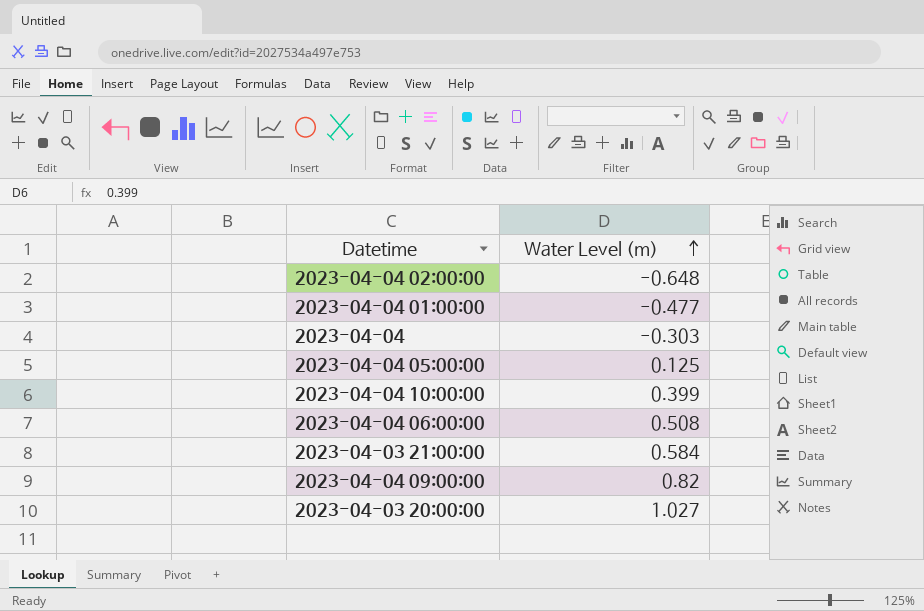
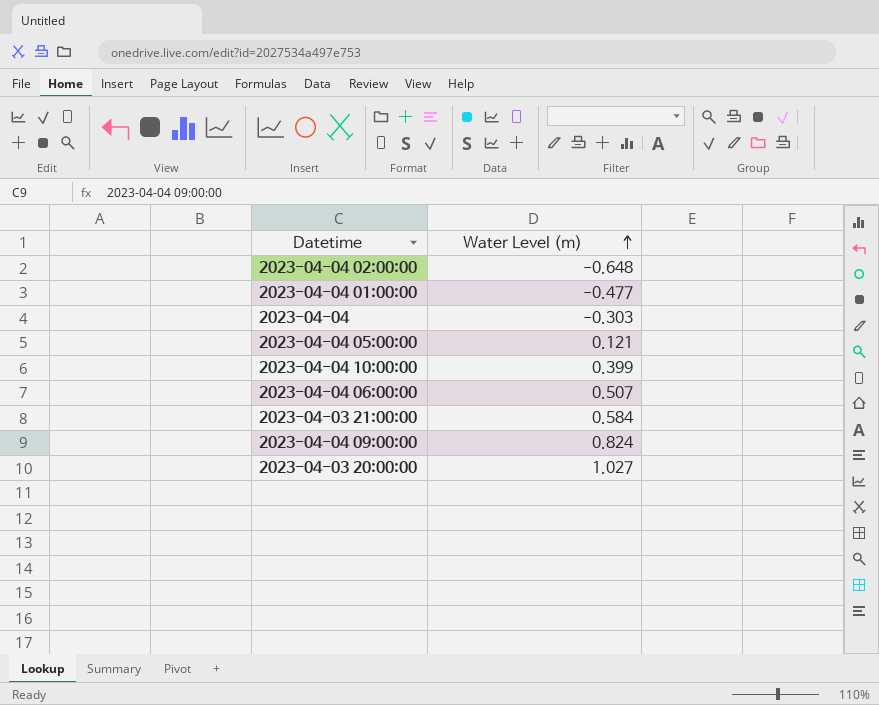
2023-04-04 05:00:00 | Water Level (m): 0.125 -> 0.121
2023-04-04 06:00:00 | Water Level (m): 0.508 -> 0.507
2023-04-04 09:00:00 | Water Level (m): 0.82 -> 0.824

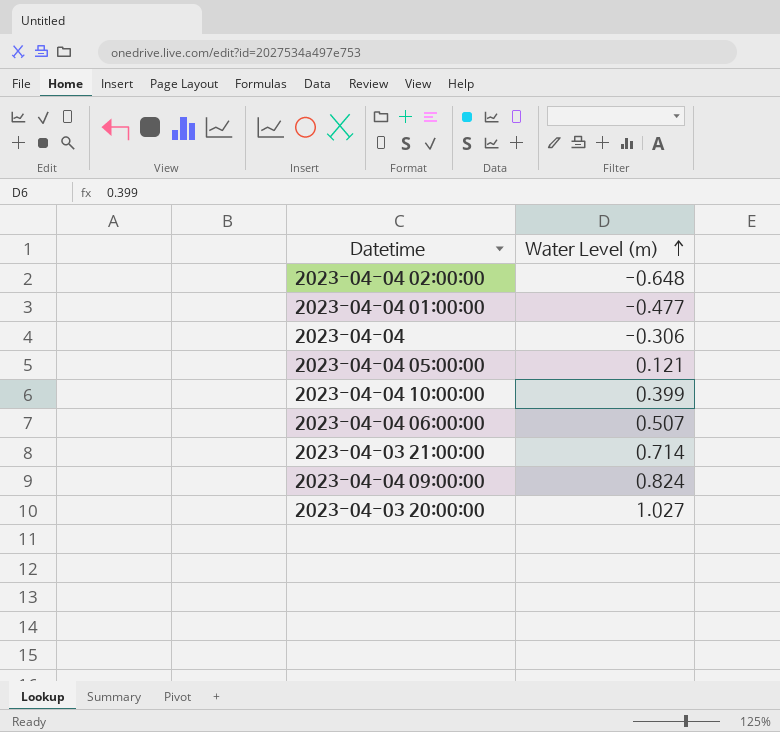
2023-04-04 | Water Level (m): -0.303 -> -0.306
2023-04-03 21:00:00 | Water Level (m): 0.584 -> 0.714

